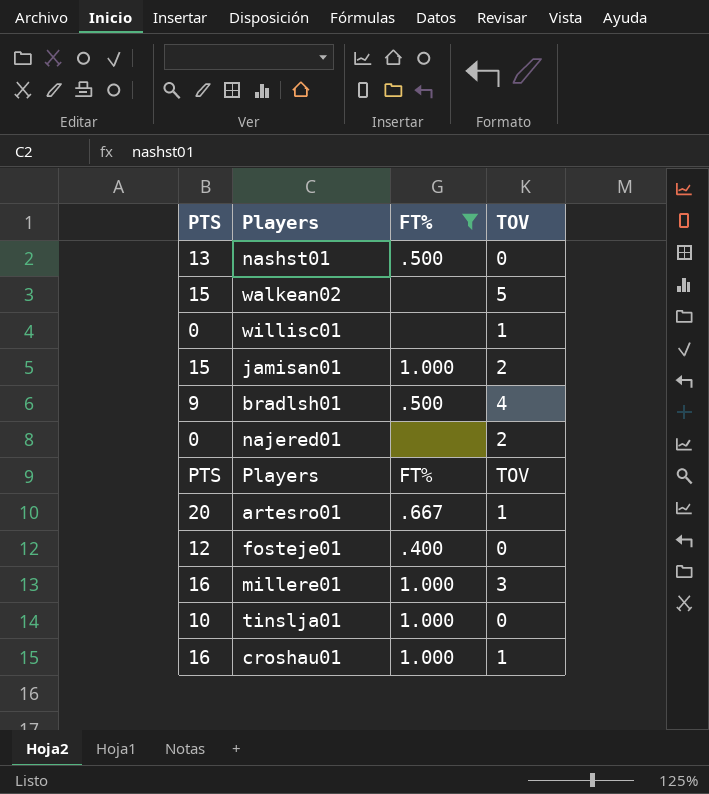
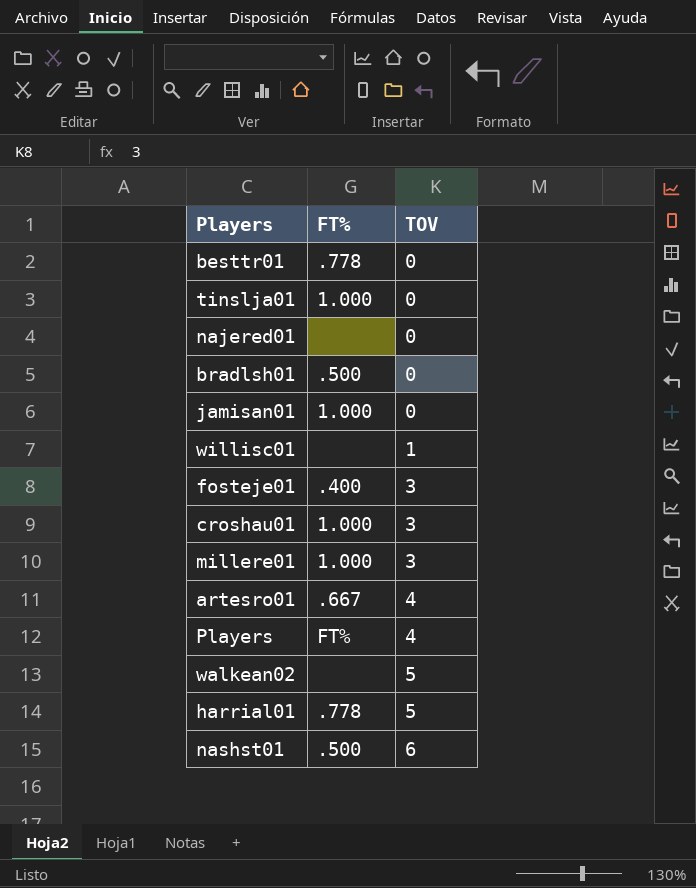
filter: FT% != .778 -> none
row order: none -> TOV ascending
column PTS | position: 1 -> none
najered01 | TOV: 2 -> 0
bradlsh01 | TOV: 4 -> 0
jamisan01 | TOV: 2 -> 0
fosteje01 | TOV: 0 -> 3
croshau01 | TOV: 1 -> 3
artesro01 | TOV: 1 -> 4
Players | TOV: TOV -> 4
nashst01 | TOV: 0 -> 6

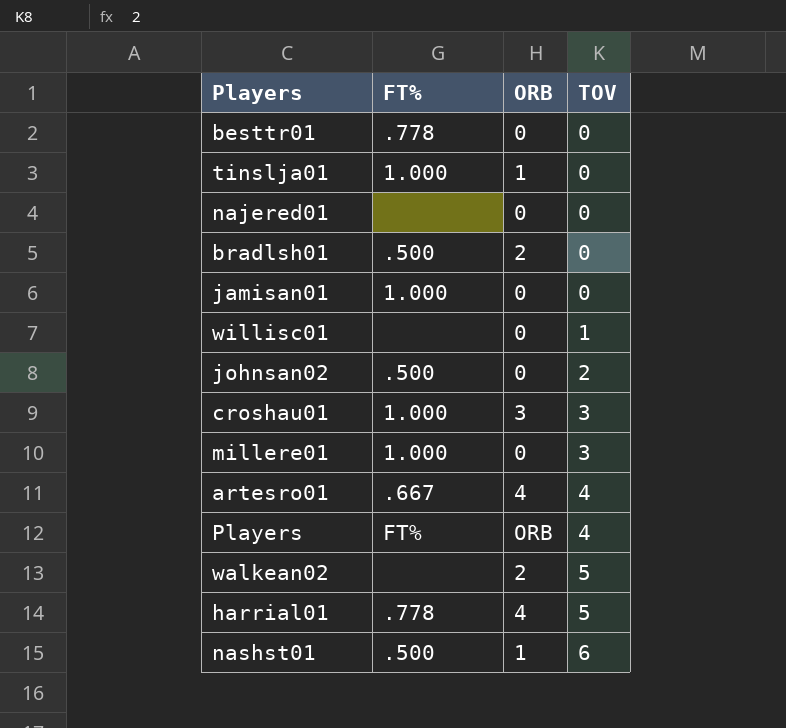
column ORB | position: none -> 3
row fosteje01: .400 | 3 -> none
row johnsan02: none -> .500 | 0 | 2

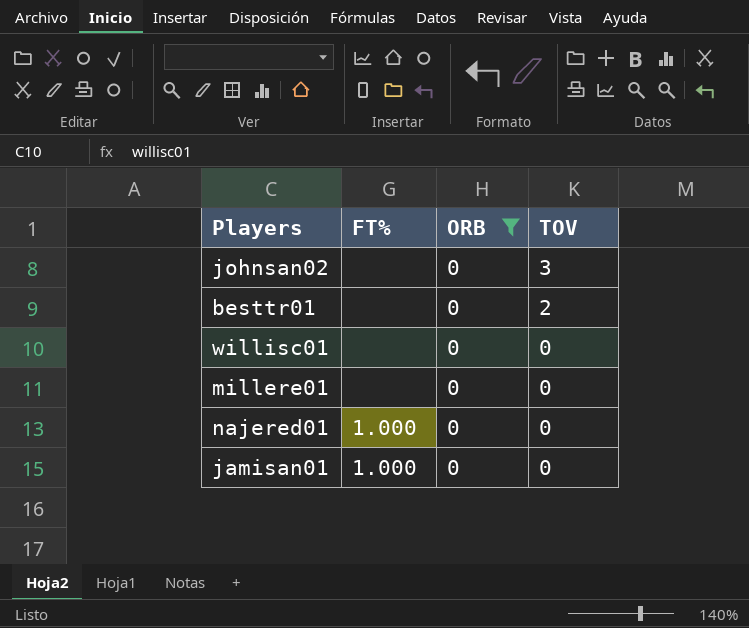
filter: none -> ORB = 0
row order: TOV ascending -> TOV descending
johnsan02 | FT%: .500 -> none
johnsan02 | TOV: 2 -> 3
besttr01 | FT%: .778 -> none
besttr01 | TOV: 0 -> 2
willisc01 | TOV: 1 -> 0
millere01 | FT%: 1.000 -> none
millere01 | TOV: 3 -> 0
najered01 | FT%: none -> 1.000

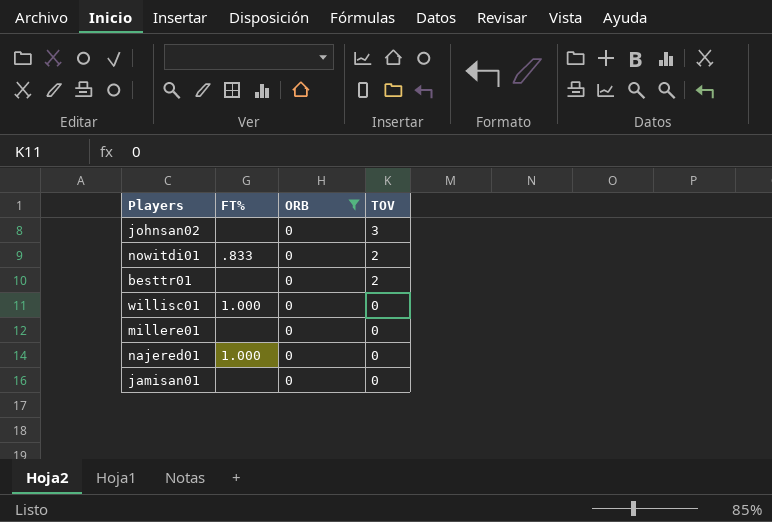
row nowitdi01: none -> .833 | 0 | 2
willisc01 | FT%: none -> 1.000
jamisan01 | FT%: 1.000 -> none

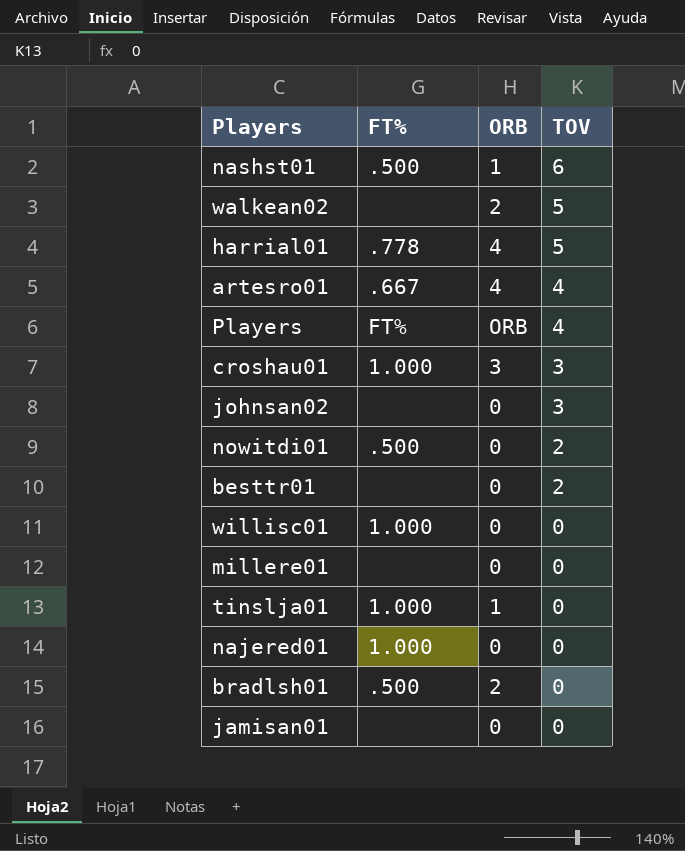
filter: ORB = 0 -> none
nowitdi01 | FT%: .833 -> .500

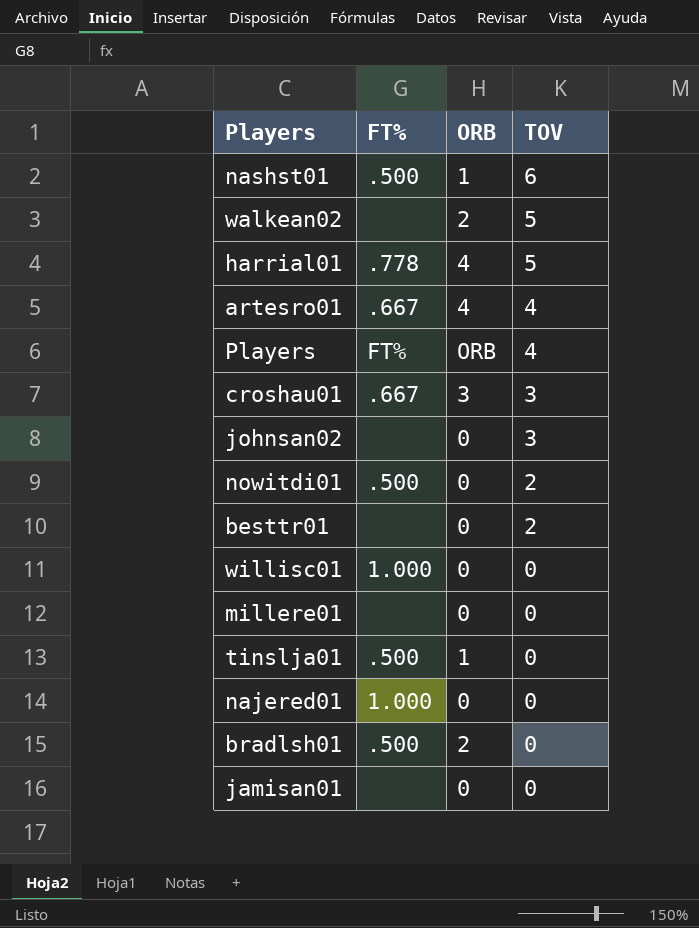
croshau01 | FT%: 1.000 -> .667
tinslja01 | FT%: 1.000 -> .500

